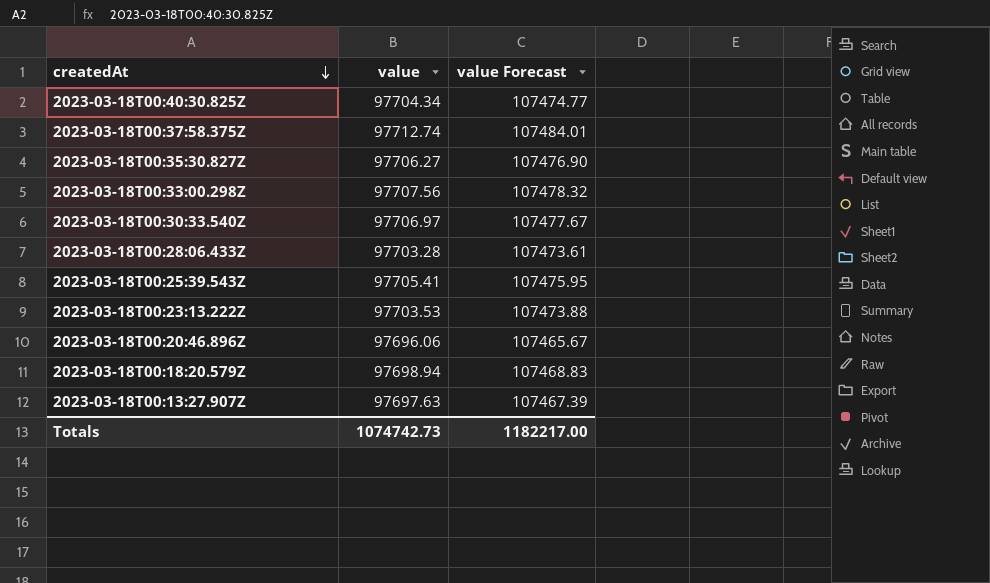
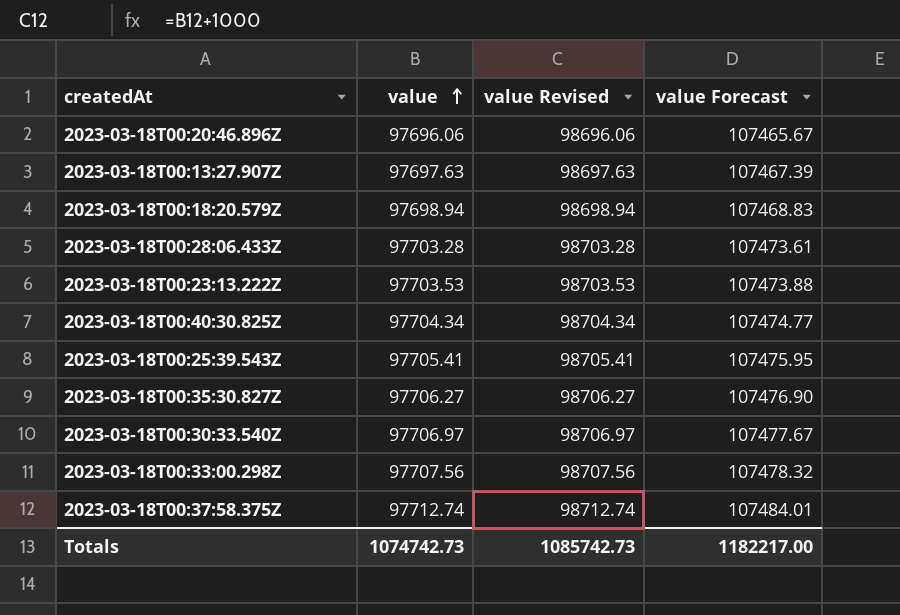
row order: createdAt descending -> value ascending
column value Revised | formula: none -> [value] + 1000

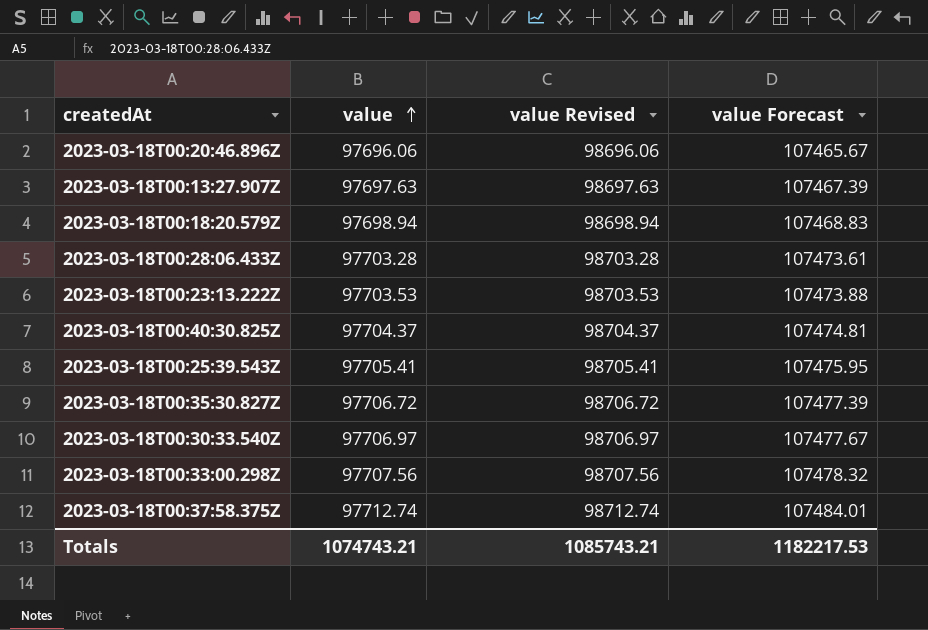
2023-03-18T00:40:30.825Z | value: 97704.34 -> 97704.37
2023-03-18T00:40:30.825Z | value Revised: 98704.34 -> 98704.37
2023-03-18T00:40:30.825Z | value Forecast: 107474.77 -> 107474.81
2023-03-18T00:35:30.827Z | value: 97706.27 -> 97706.72
2023-03-18T00:35:30.827Z | value Revised: 98706.27 -> 98706.72
2023-03-18T00:35:30.827Z | value Forecast: 107476.90 -> 107477.39
Totals | value: 1074742.73 -> 1074743.21
Totals | value Revised: 1085742.73 -> 1085743.21
Totals | value Forecast: 1182217.00 -> 1182217.53

